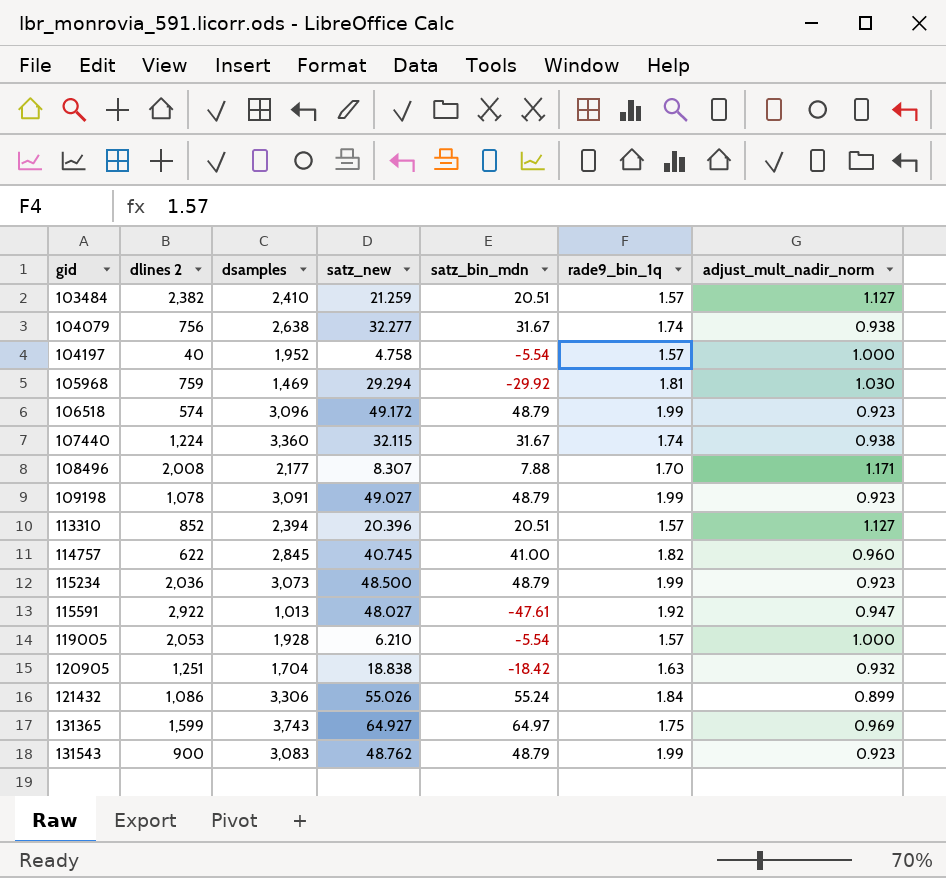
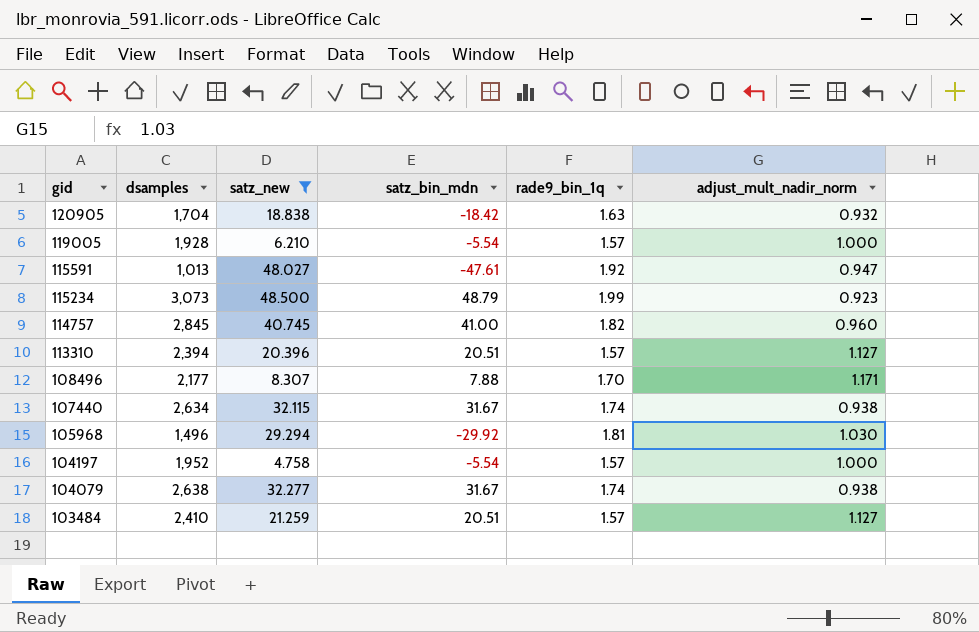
filter: none -> satz_new <= 48.500
row order: gid ascending -> gid descending
column dlines 2 | position: 2 -> none
107440 | dsamples: 3,360 -> 2,634
105968 | dsamples: 1,469 -> 1,496

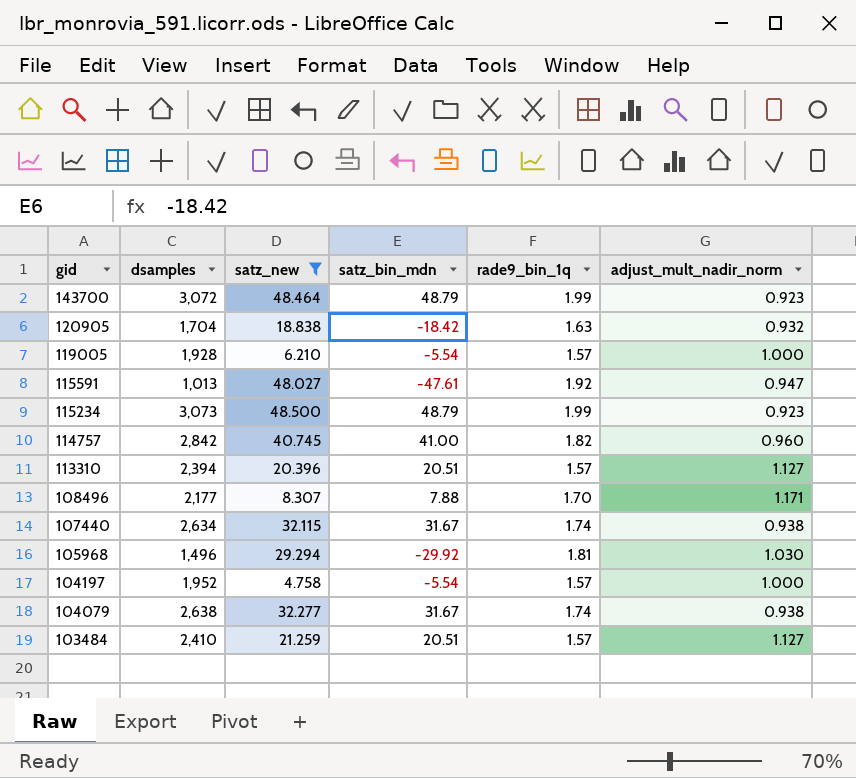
row 143700: none -> 3,072 | 48.464 | 48.79 | 1.99 | 0.923
114757 | dsamples: 2,845 -> 2,842

